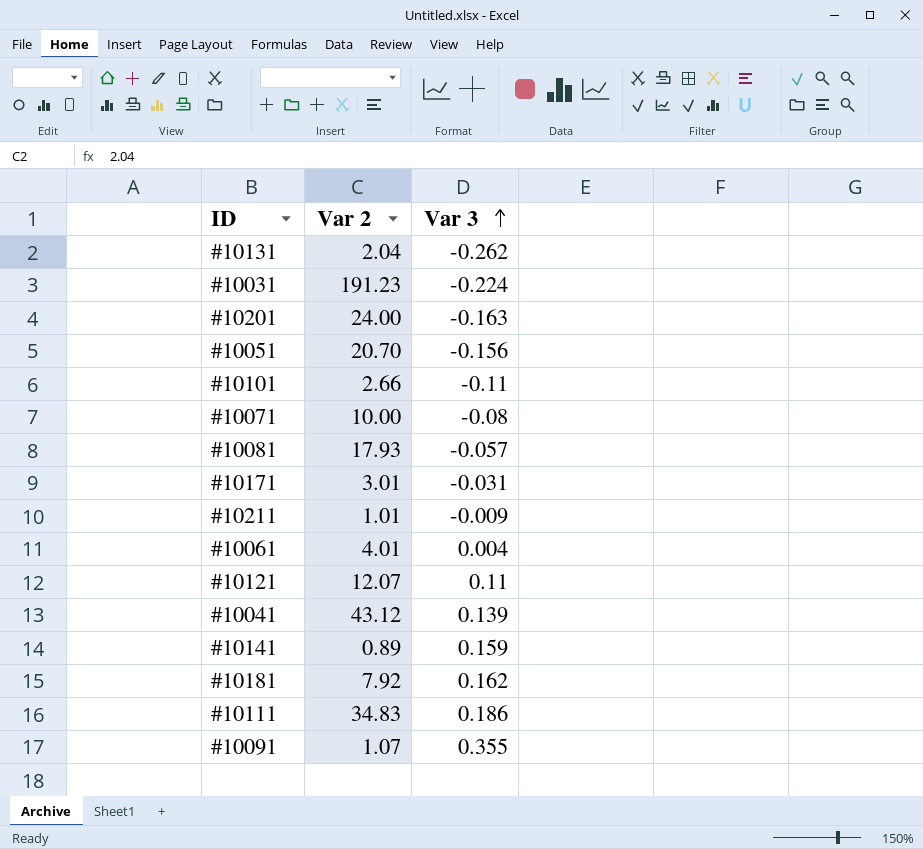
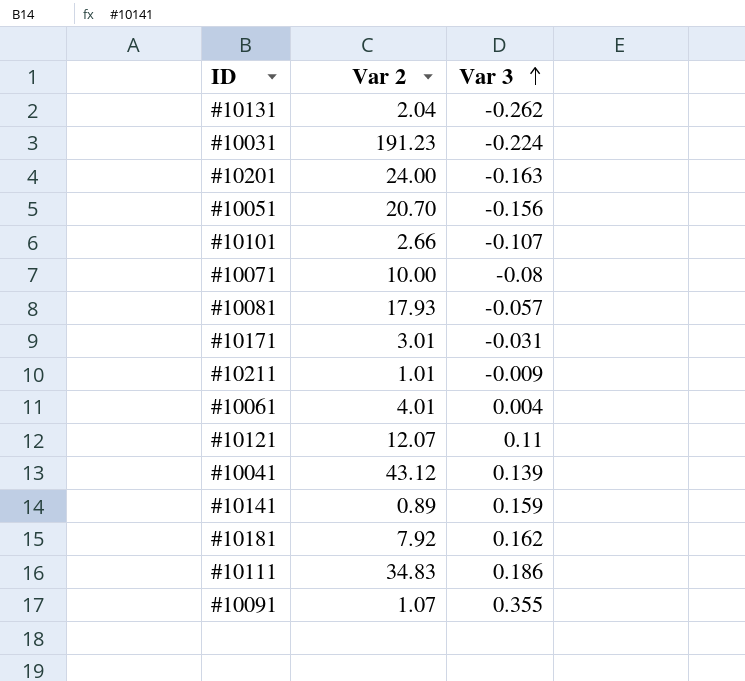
#10101 | Var 3: -0.11 -> -0.107

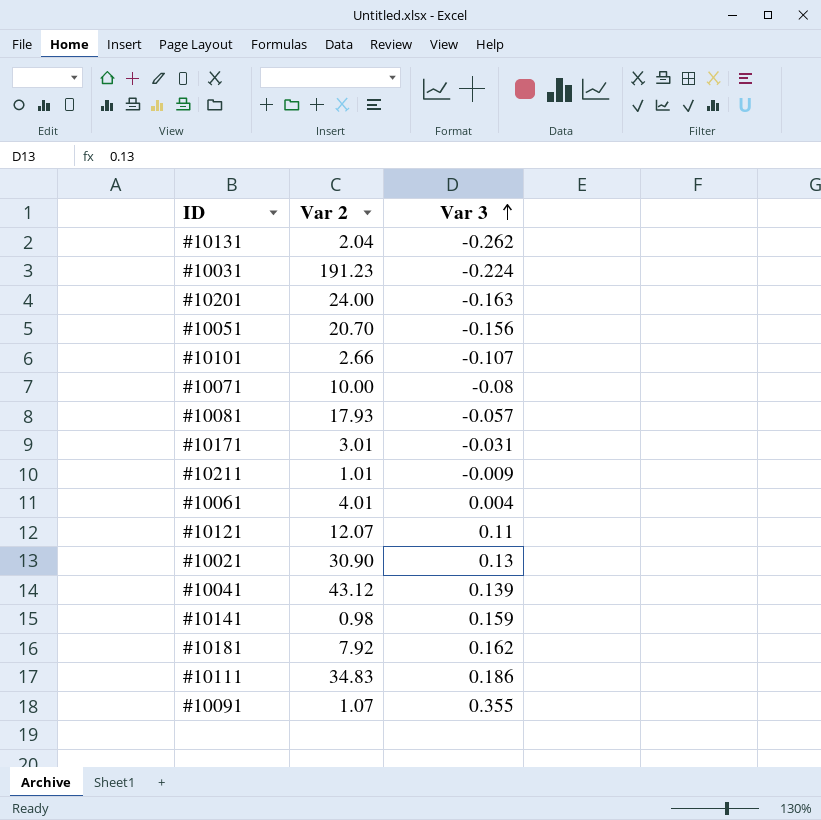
row #10021: none -> 30.90 | 0.13
#10141 | Var 2: 0.89 -> 0.98

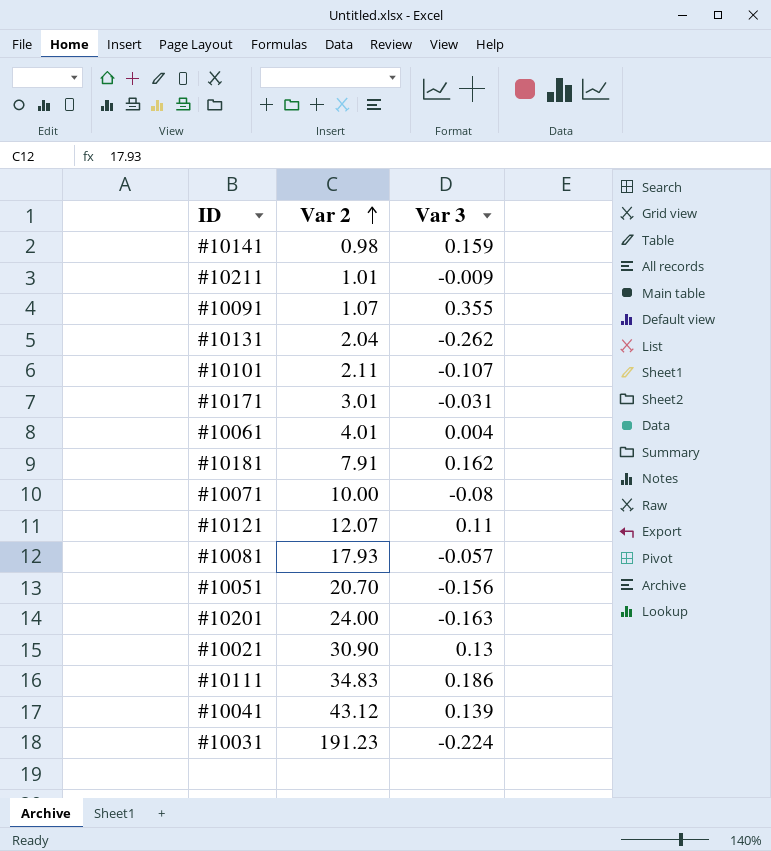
row order: Var 3 ascending -> Var 2 ascending
#10101 | Var 2: 2.66 -> 2.11
#10181 | Var 2: 7.92 -> 7.91

